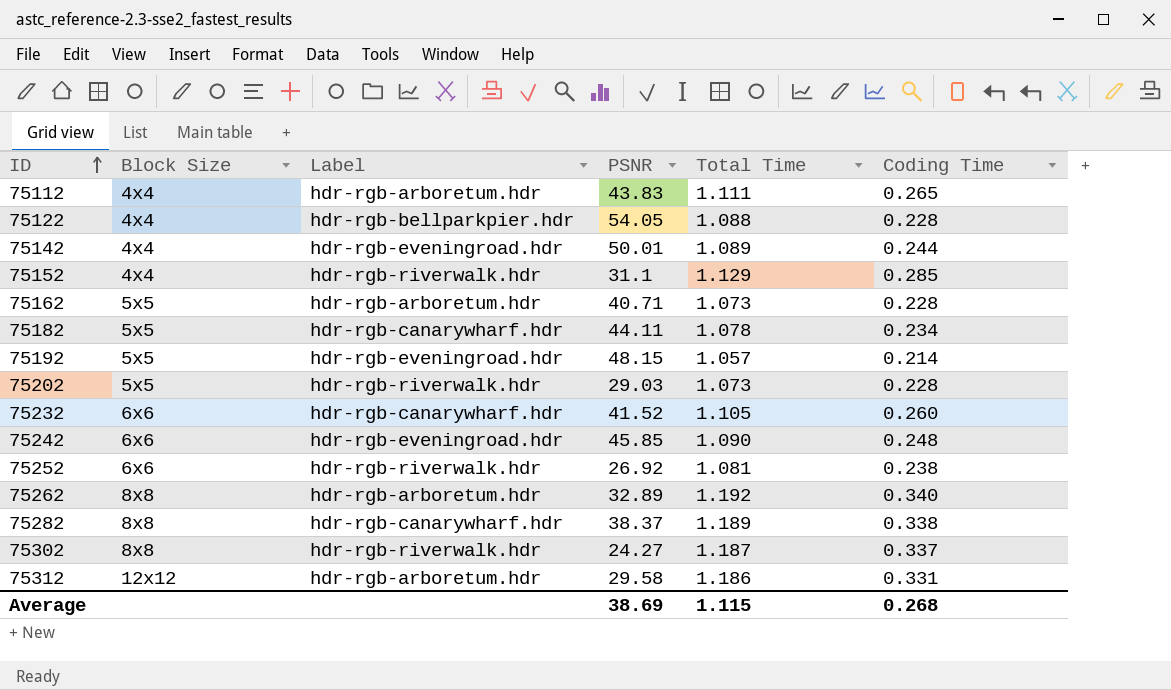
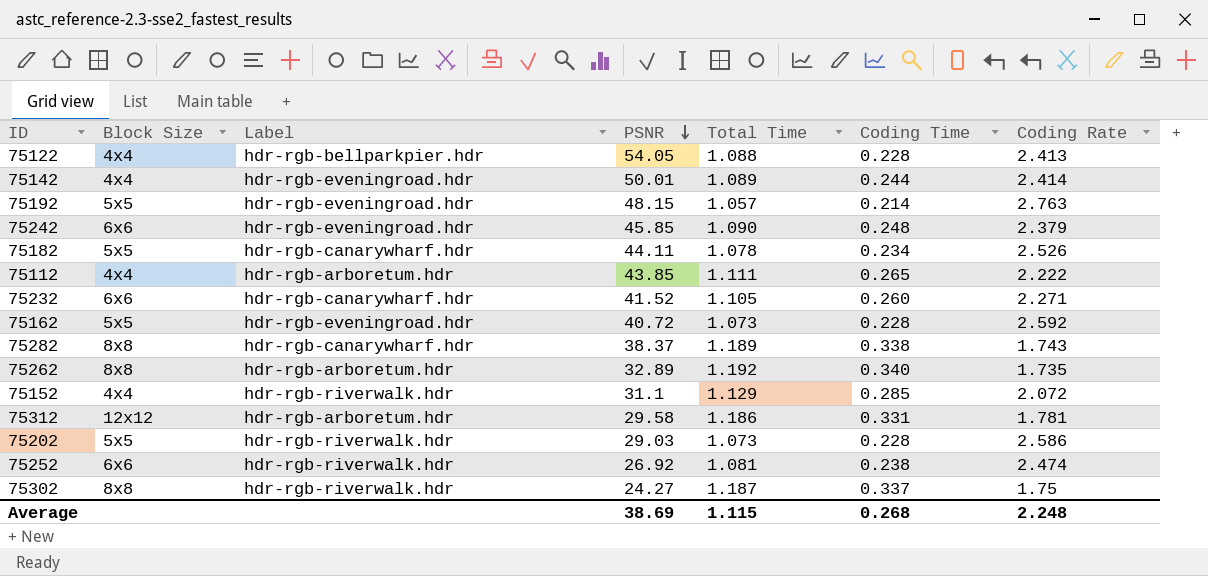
row order: ID ascending -> PSNR descending
column Coding Rate | position: none -> 7
75112 | PSNR: 43.83 -> 43.85
75162 | Label: hdr-rgb-arboretum.hdr -> hdr-rgb-eveningroad.hdr
75162 | PSNR: 40.71 -> 40.72

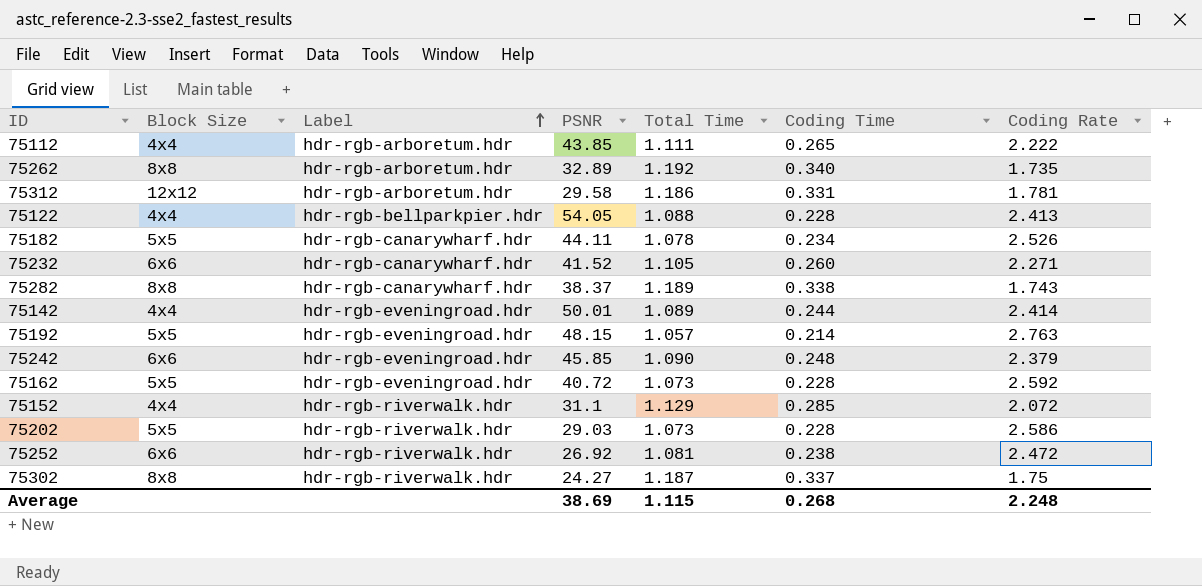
row order: PSNR descending -> Label ascending
75252 | Coding Rate: 2.474 -> 2.472

